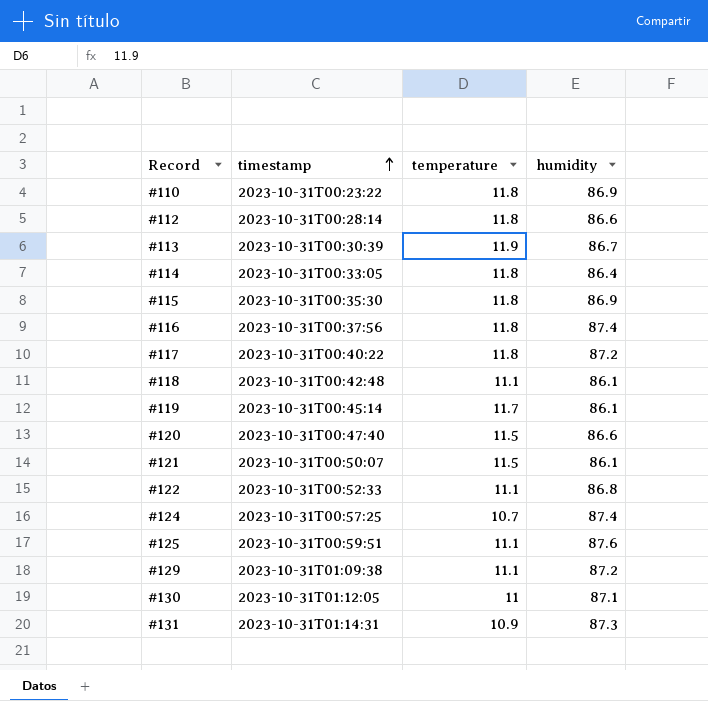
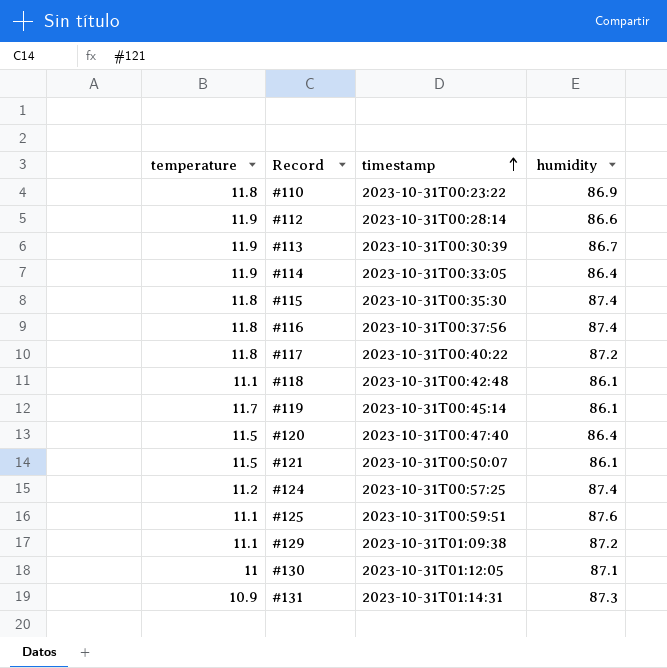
column temperature | position: 3 -> 1
row #122: 2023-10-31T00:52:33 | 11.1 | 86.8 -> none
#112 | temperature: 11.8 -> 11.9
#114 | temperature: 11.8 -> 11.9
#115 | humidity: 86.9 -> 87.4
#120 | humidity: 86.6 -> 86.4
#124 | temperature: 10.7 -> 11.2

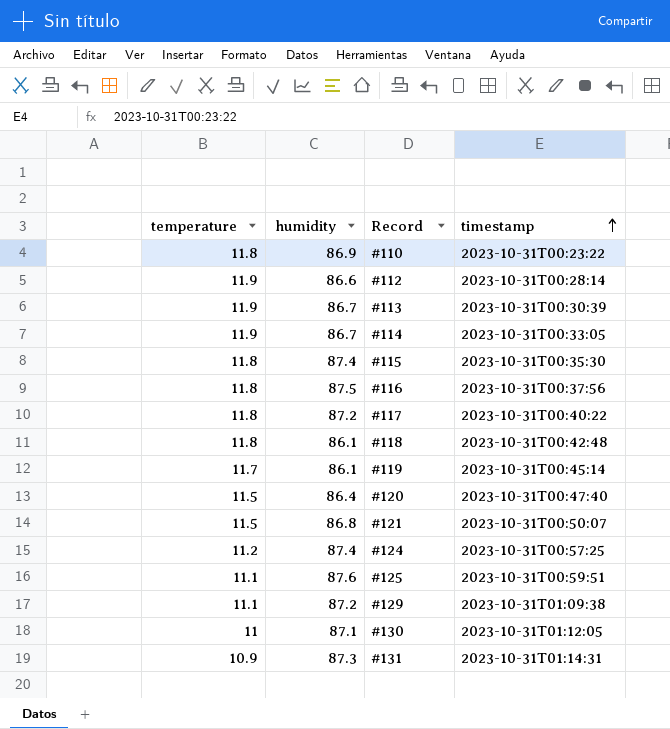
column humidity | position: 4 -> 2
#114 | humidity: 86.4 -> 86.7
#116 | humidity: 87.4 -> 87.5
#118 | temperature: 11.1 -> 11.8
#121 | humidity: 86.1 -> 86.8

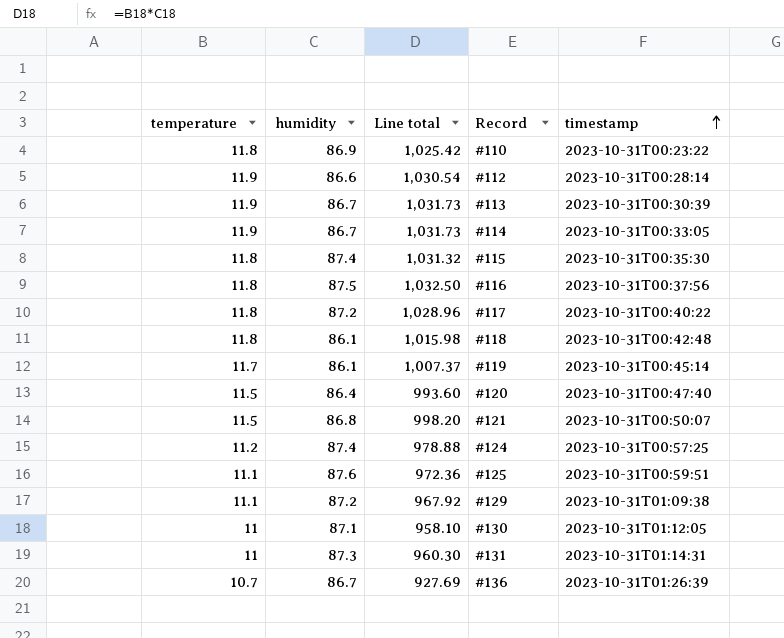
column Line total | formula: none -> [temperature] * [humidity]
#131 | temperature: 10.9 -> 11
row #136: none -> 10.7 | 86.7 | 927.69 | 2023-10-31T01:26:39

